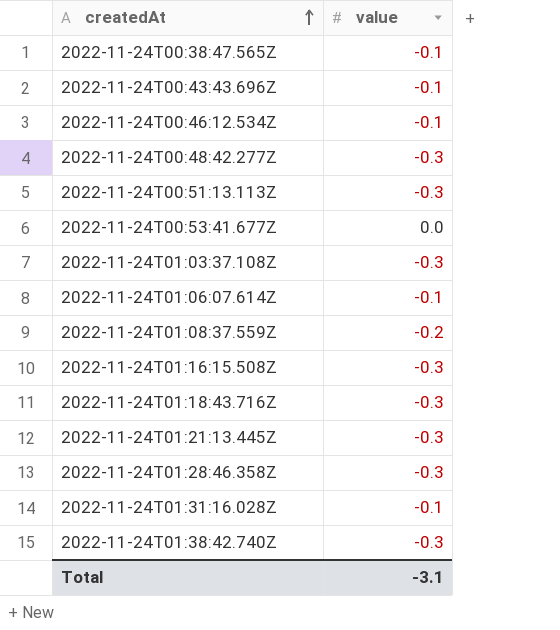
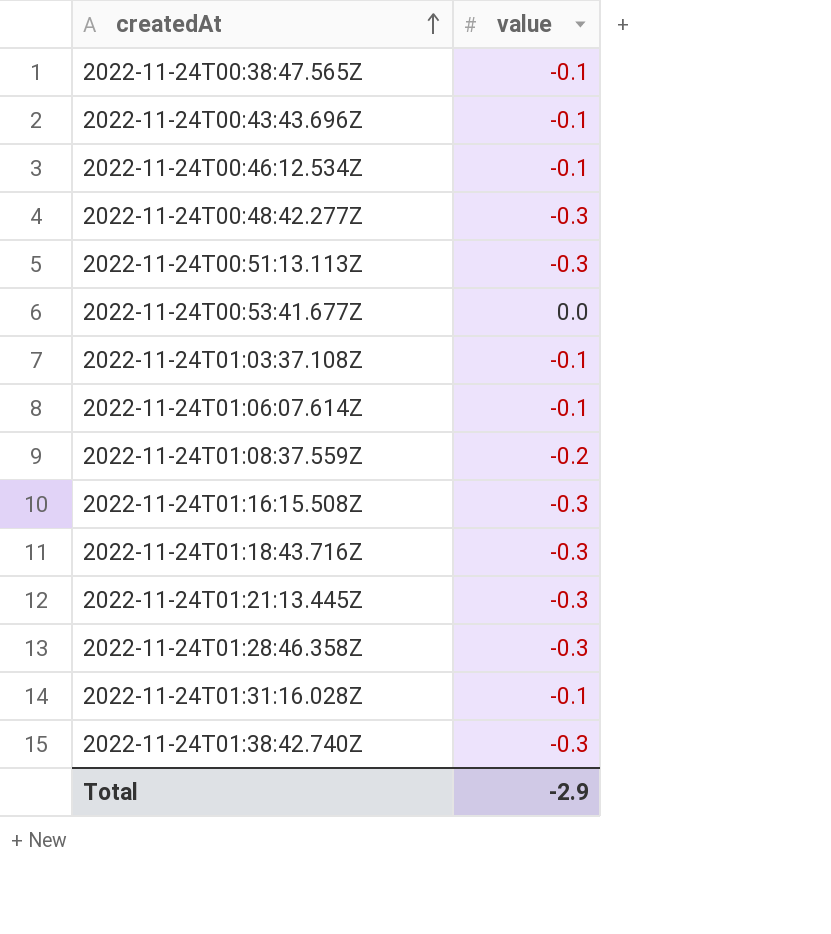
2022-11-24T01:03:37.108Z | value: -0.3 -> -0.1
Total | value: -3.1 -> -2.9

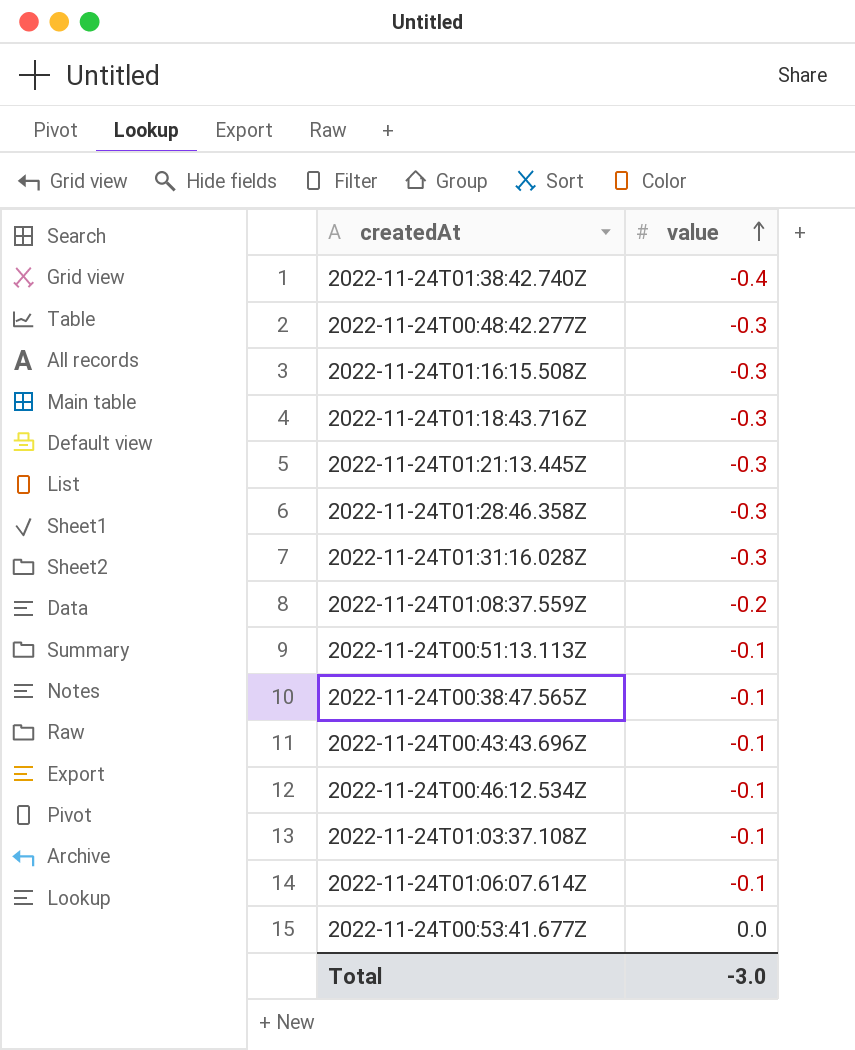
row order: createdAt ascending -> value ascending
2022-11-24T01:38:42.740Z | value: -0.3 -> -0.4
2022-11-24T01:31:16.028Z | value: -0.1 -> -0.3
2022-11-24T00:51:13.113Z | value: -0.3 -> -0.1
Total | value: -2.9 -> -3.0

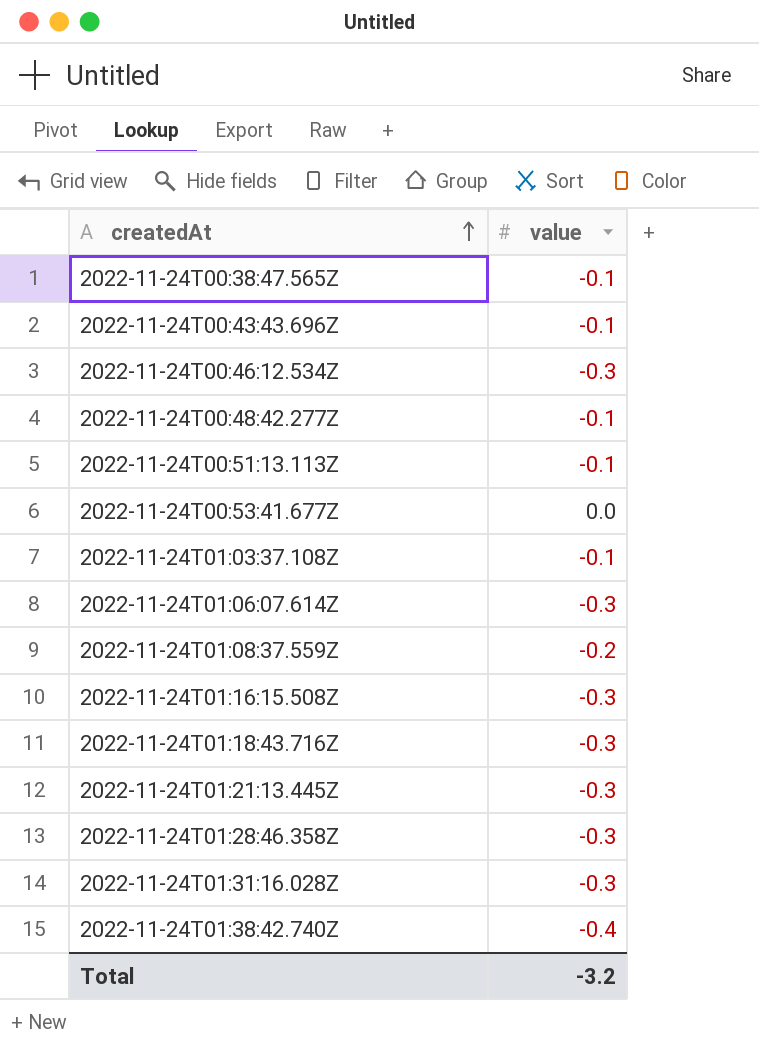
row order: value ascending -> createdAt ascending
2022-11-24T00:46:12.534Z | value: -0.1 -> -0.3
2022-11-24T00:48:42.277Z | value: -0.3 -> -0.1
2022-11-24T01:06:07.614Z | value: -0.1 -> -0.3
Total | value: -3.0 -> -3.2

